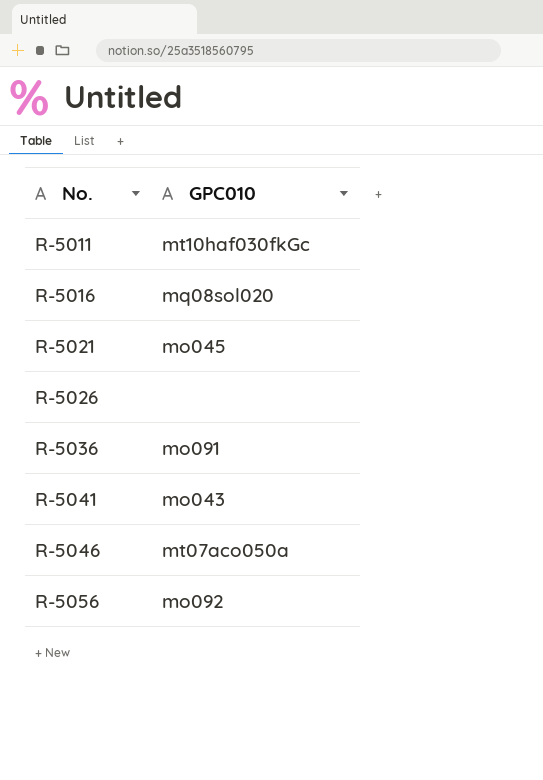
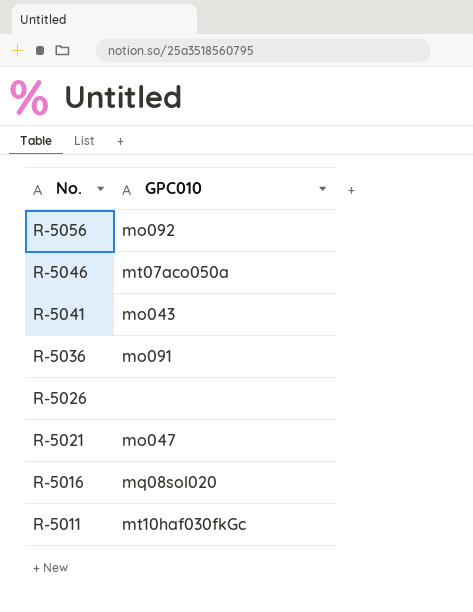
row order: No. ascending -> No. descending
R-5021 | GPC010: mo045 -> mo047

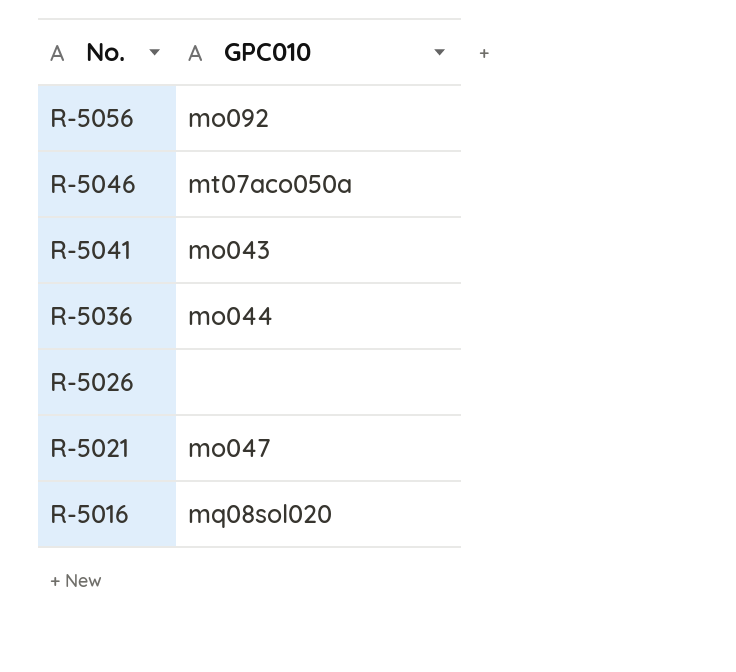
row R-5011: mt10haf030fkGc -> none
R-5036 | GPC010: mo091 -> mo044

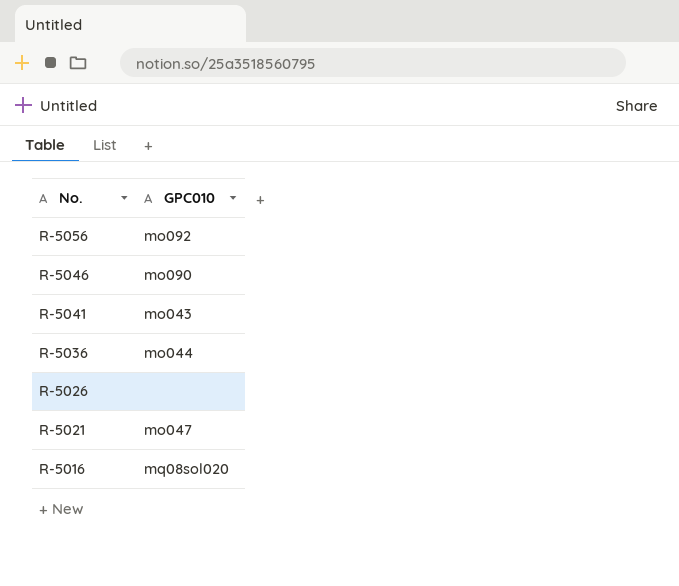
R-5046 | GPC010: mt07aco050a -> mo090

